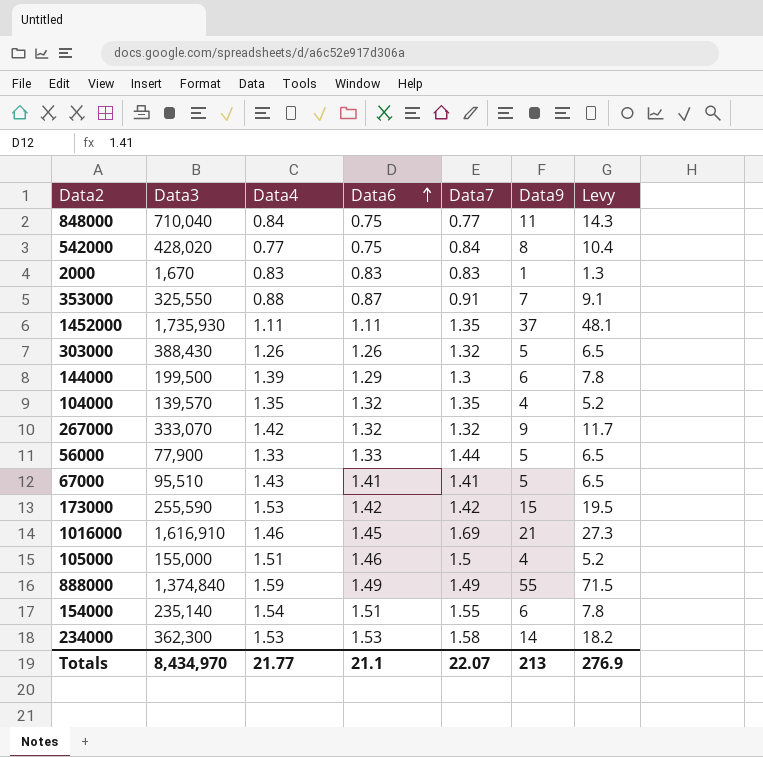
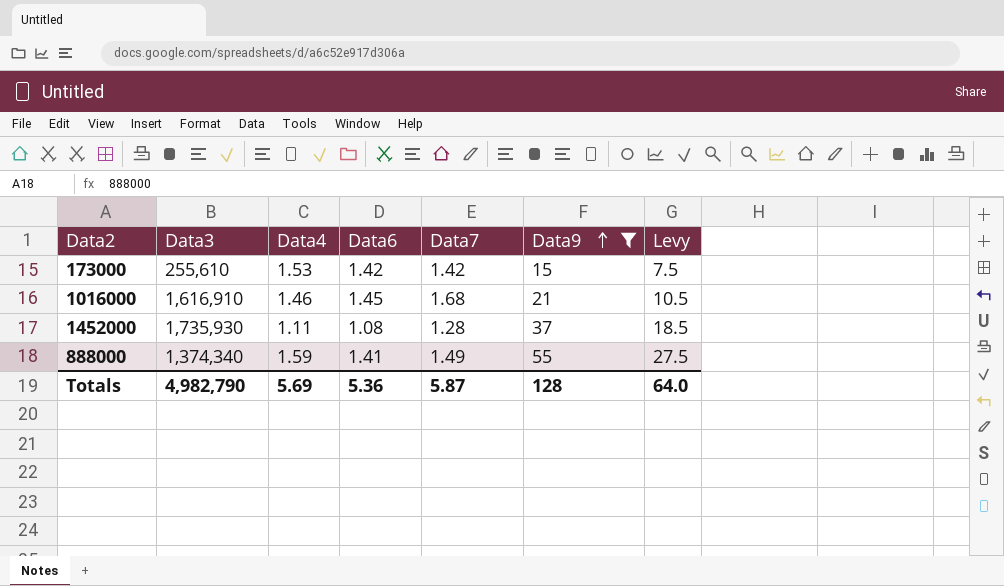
filter: none -> Data9 >= 15
row order: Data6 ascending -> Data9 ascending
column Levy | formula: [Data9] * 1.3 -> [Data9] * 0.5
173000 | Data3: 255,590 -> 255,610
1016000 | Data7: 1.69 -> 1.68
1452000 | Data6: 1.11 -> 1.08
1452000 | Data7: 1.35 -> 1.28
888000 | Data3: 1,374,840 -> 1,374,340
888000 | Data6: 1.49 -> 1.41
Totals | Data3: 8,434,970 -> 4,982,790
Totals | Data4: 21.77 -> 5.69
Totals | Data6: 21.1 -> 5.36
Totals | Data7: 22.07 -> 5.87
Totals | Data9: 213 -> 128
Totals | Levy: 276.9 -> 64.0

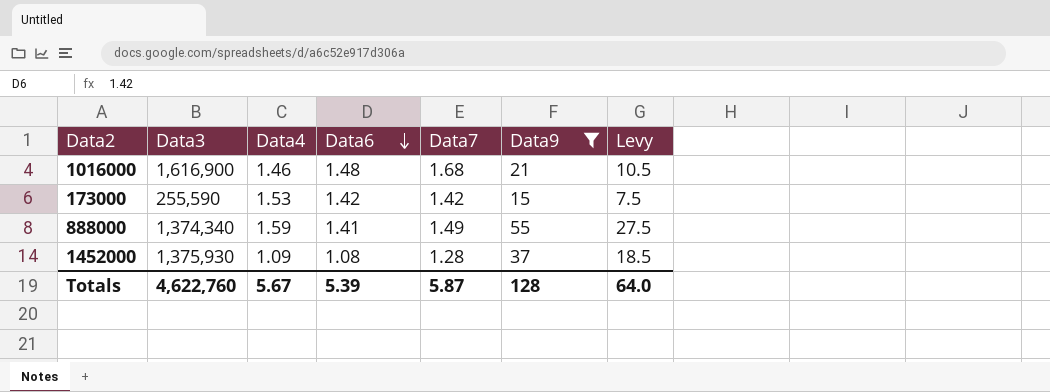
row order: Data9 ascending -> Data6 descending
1016000 | Data3: 1,616,910 -> 1,616,900
1016000 | Data6: 1.45 -> 1.48
173000 | Data3: 255,610 -> 255,590
1452000 | Data3: 1,735,930 -> 1,375,930
1452000 | Data4: 1.11 -> 1.09
Totals | Data3: 4,982,790 -> 4,622,760
Totals | Data4: 5.69 -> 5.67
Totals | Data6: 5.36 -> 5.39

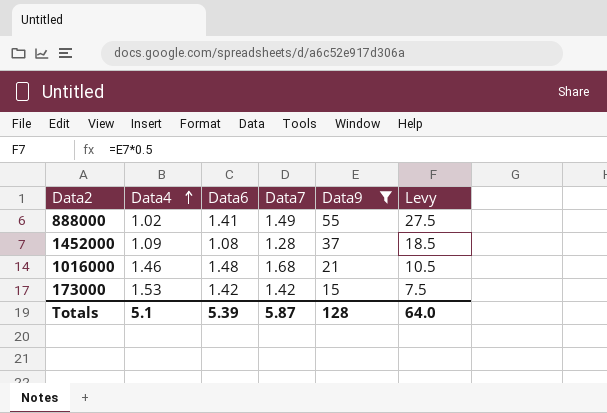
row order: Data6 descending -> Data4 ascending
column Data3 | position: 2 -> none
888000 | Data4: 1.59 -> 1.02
Totals | Data4: 5.67 -> 5.1

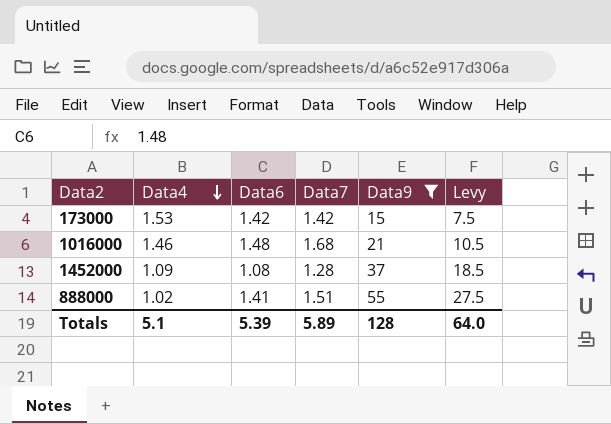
row order: Data4 ascending -> Data4 descending
888000 | Data7: 1.49 -> 1.51
Totals | Data7: 5.87 -> 5.89

